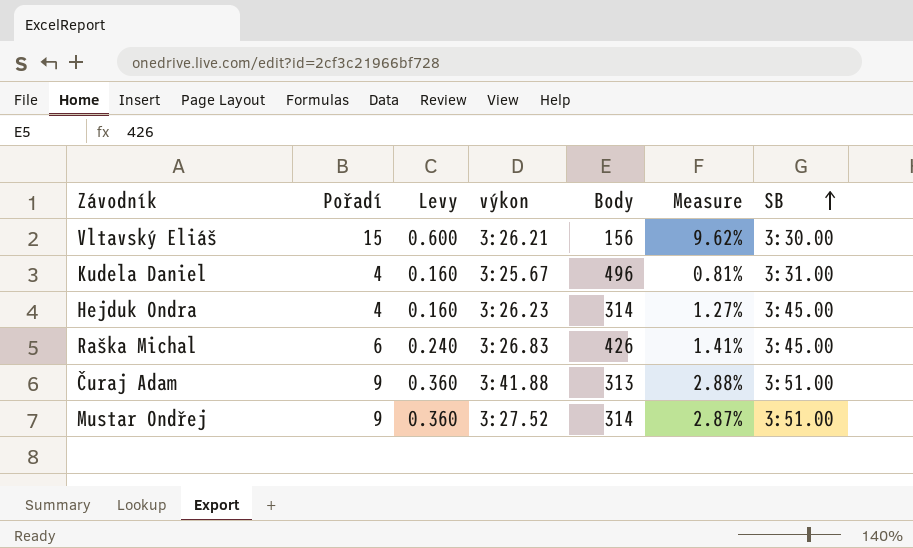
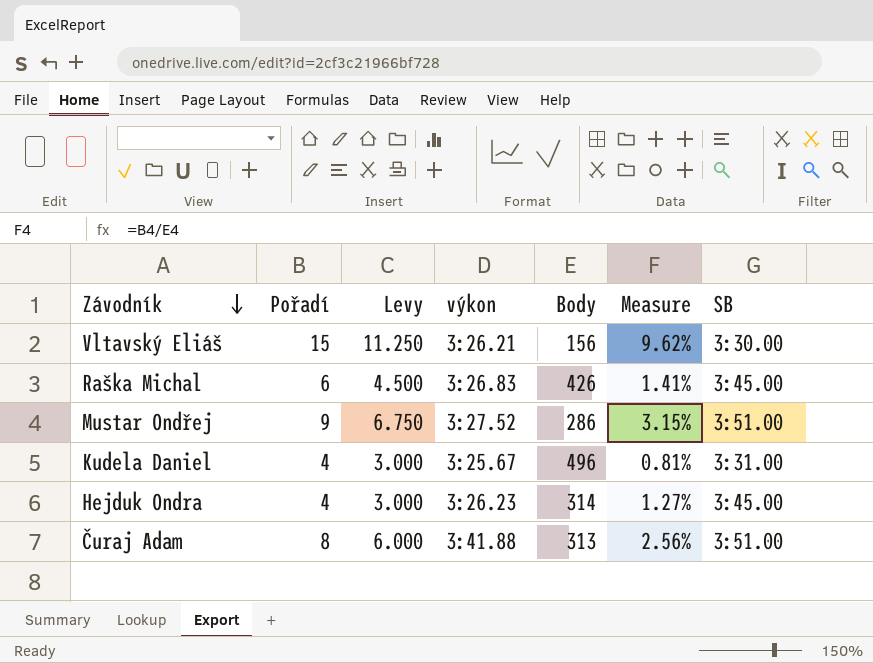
row order: SB ascending -> Závodník descending
column Levy | formula: [Pořadí] * 0.04 -> [Pořadí] * 0.75
Mustar Ondřej | Body: 314 -> 286
Mustar Ondřej | Measure: 2.87% -> 3.15%
Čuraj Adam | Pořadí: 9 -> 8
Čuraj Adam | Measure: 2.88% -> 2.56%

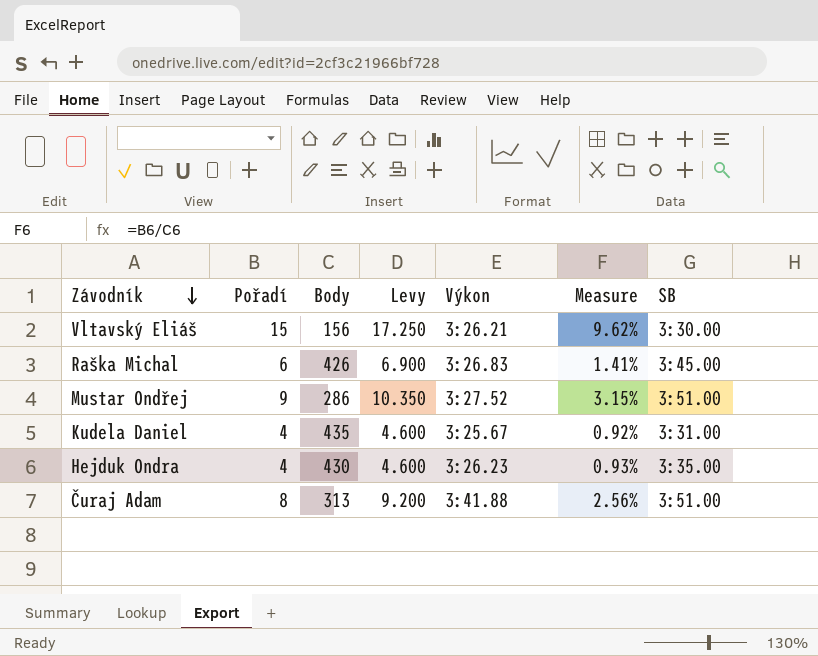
column Body | position: 5 -> 3
column Levy | formula: [Pořadí] * 0.75 -> [Pořadí] * 1.15
column name: výkon -> Výkon
Kudela Daniel | Body: 496 -> 435
Kudela Daniel | Measure: 0.81% -> 0.92%
Hejduk Ondra | Body: 314 -> 430
Hejduk Ondra | Measure: 1.27% -> 0.93%
Hejduk Ondra | SB: 3:45.00 -> 3:35.00

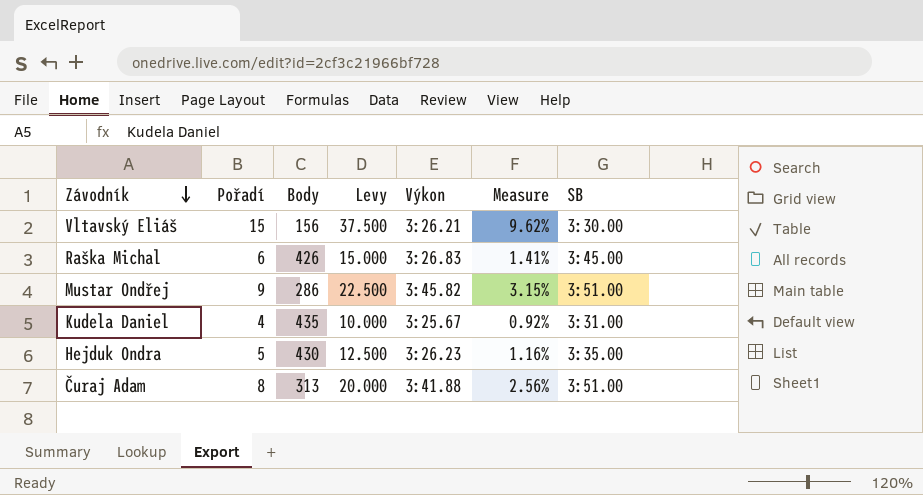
column Levy | formula: [Pořadí] * 1.15 -> [Pořadí] * 2.5
Mustar Ondřej | Výkon: 3:27.52 -> 3:45.82
Hejduk Ondra | Pořadí: 4 -> 5
Hejduk Ondra | Measure: 0.93% -> 1.16%

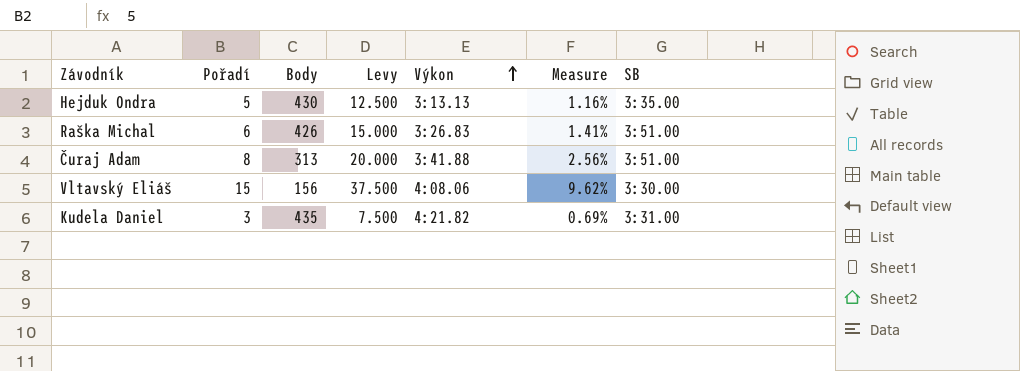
row order: Závodník descending -> Výkon ascending
row Mustar Ondřej: 9 | 286 | 22.500 | 3:45.82 | 3.15% | 3:51.00 -> none
Hejduk Ondra | Výkon: 3:26.23 -> 3:13.13
Raška Michal | SB: 3:45.00 -> 3:51.00
Vltavský Eliáš | Výkon: 3:26.21 -> 4:08.06
Kudela Daniel | Pořadí: 4 -> 3
Kudela Daniel | Levy: 10.000 -> 7.500
Kudela Daniel | Výkon: 3:25.67 -> 4:21.82
Kudela Daniel | Measure: 0.92% -> 0.69%

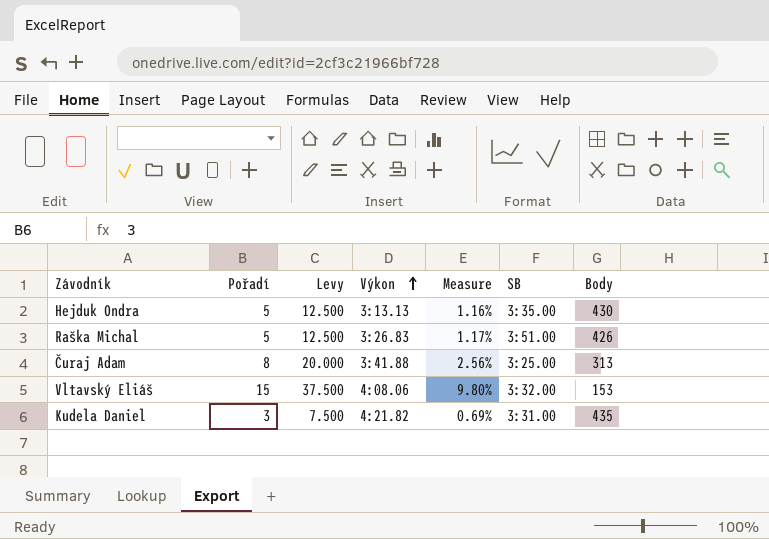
column Body | position: 3 -> 7
Raška Michal | Pořadí: 6 -> 5
Raška Michal | Levy: 15.000 -> 12.500
Raška Michal | Measure: 1.41% -> 1.17%
Čuraj Adam | SB: 3:51.00 -> 3:25.00
Vltavský Eliáš | Measure: 9.62% -> 9.80%
Vltavský Eliáš | SB: 3:30.00 -> 3:32.00
Vltavský Eliáš | Body: 156 -> 153

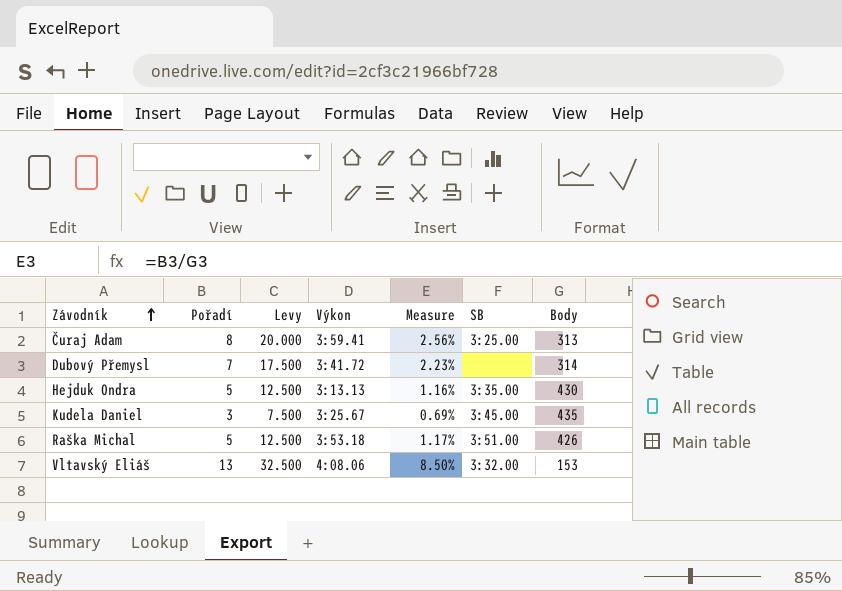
row order: Výkon ascending -> Závodník ascending
Čuraj Adam | Výkon: 3:41.88 -> 3:59.41
row Dubový Přemysl: none -> 7 | 17.500 | 3:41.72 | 2.23% | none | 314
Kudela Daniel | Výkon: 4:21.82 -> 3:25.67
Kudela Daniel | SB: 3:31.00 -> 3:45.00
Raška Michal | Výkon: 3:26.83 -> 3:53.18
Vltavský Eliáš | Pořadí: 15 -> 13
Vltavský Eliáš | Levy: 37.500 -> 32.500
Vltavský Eliáš | Measure: 9.80% -> 8.50%

